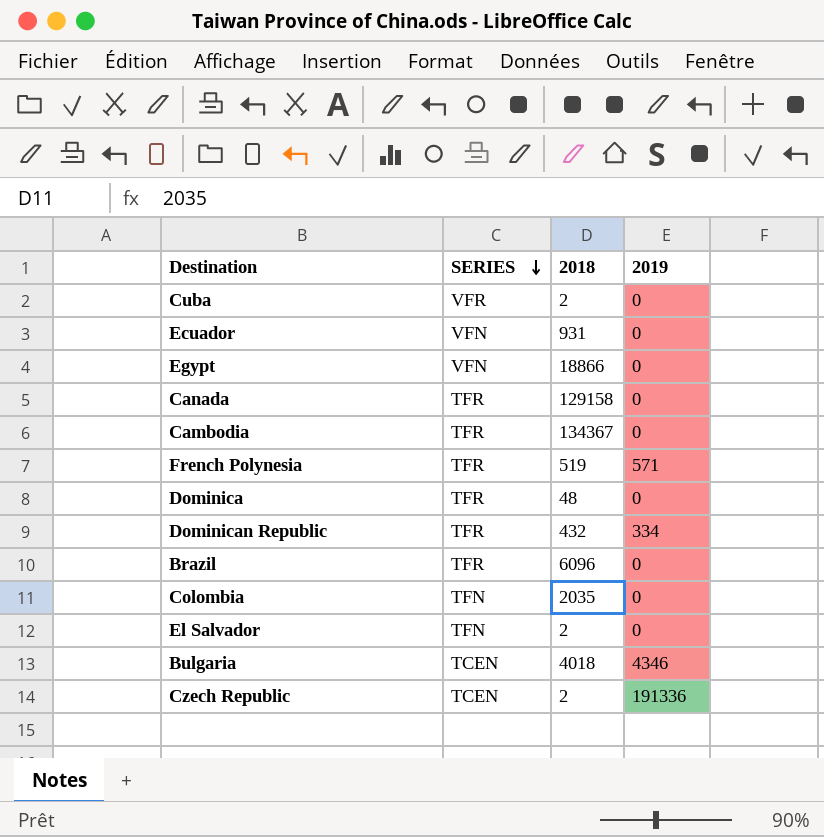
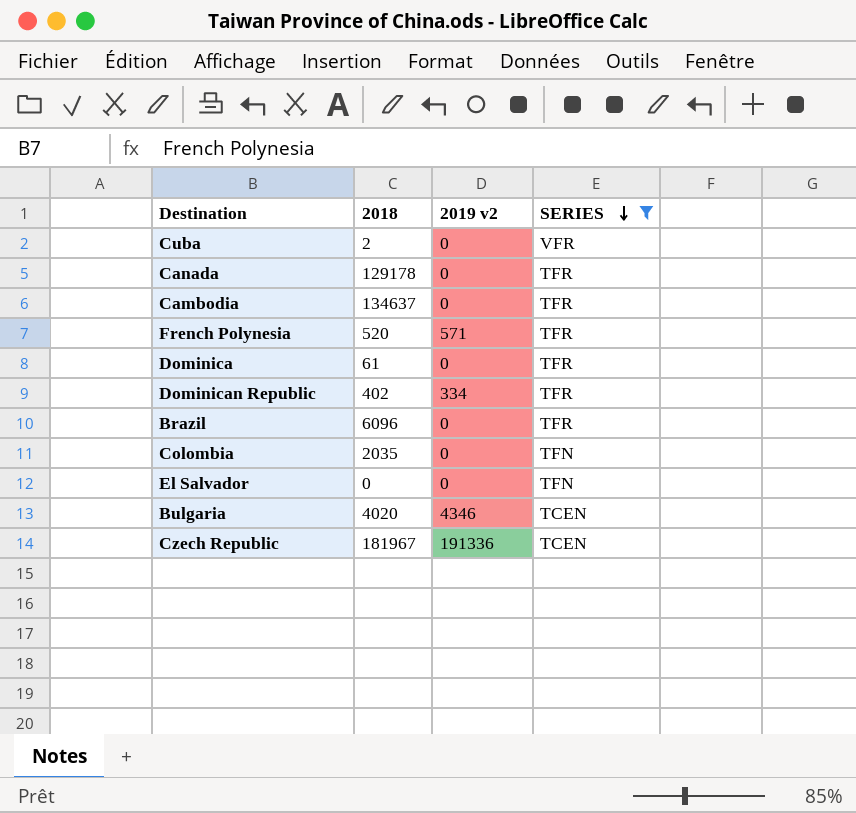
filter: none -> SERIES != VFN
column name: 2019 -> 2019 v2
column SERIES | position: 2 -> 4
Canada | 2018: 129158 -> 129178
Cambodia | 2018: 134367 -> 134637
French Polynesia | 2018: 519 -> 520
Dominica | 2018: 48 -> 61
Dominican Republic | 2018: 432 -> 402
El Salvador | 2018: 2 -> 0
Bulgaria | 2018: 4018 -> 4020
Czech Republic | 2018: 2 -> 181967

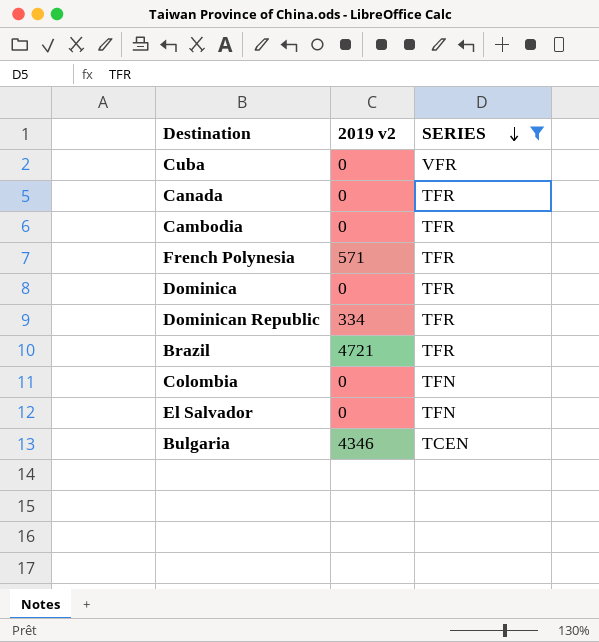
column 2018 | position: 2 -> none
row Czech Republic: 181967 | 191336 | TCEN -> none
Brazil | 2019 v2: 0 -> 4721

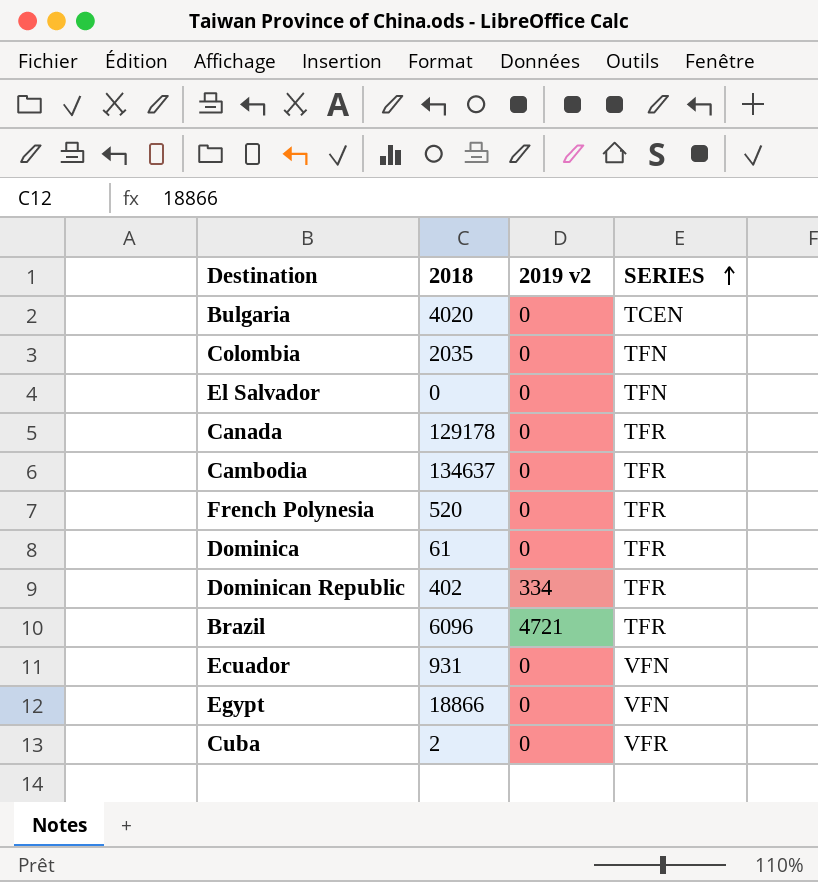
filter: SERIES != VFN -> none
row order: SERIES descending -> SERIES ascending
column 2018 | position: none -> 2
Bulgaria | 2019 v2: 4346 -> 0
French Polynesia | 2019 v2: 571 -> 0

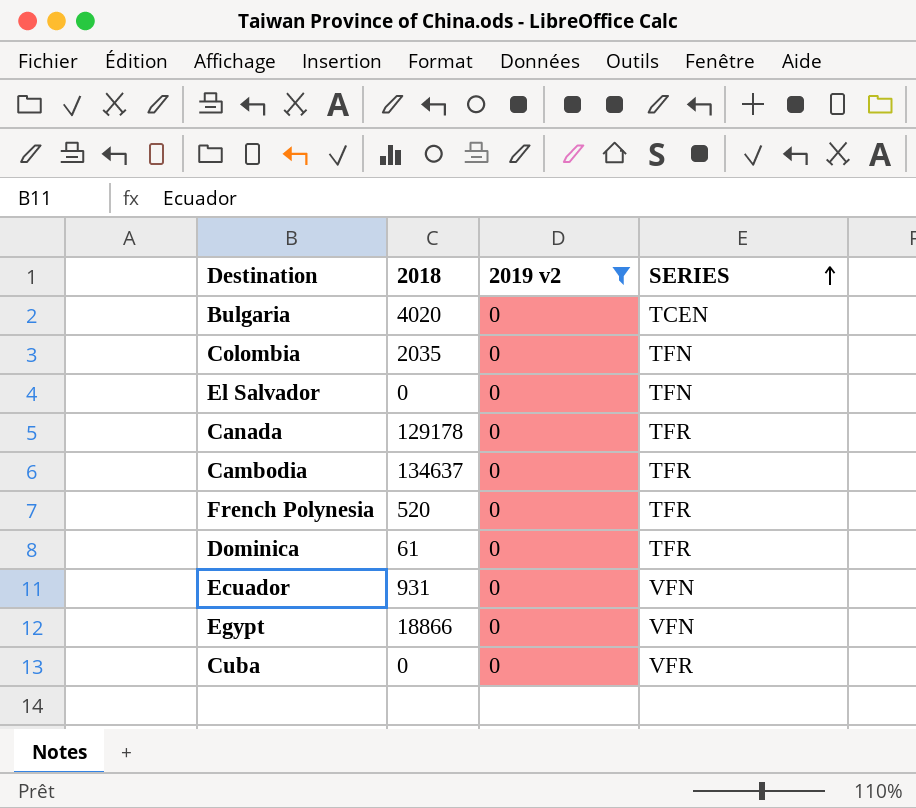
filter: none -> 2019 v2 = 0
Cuba | 2018: 2 -> 0

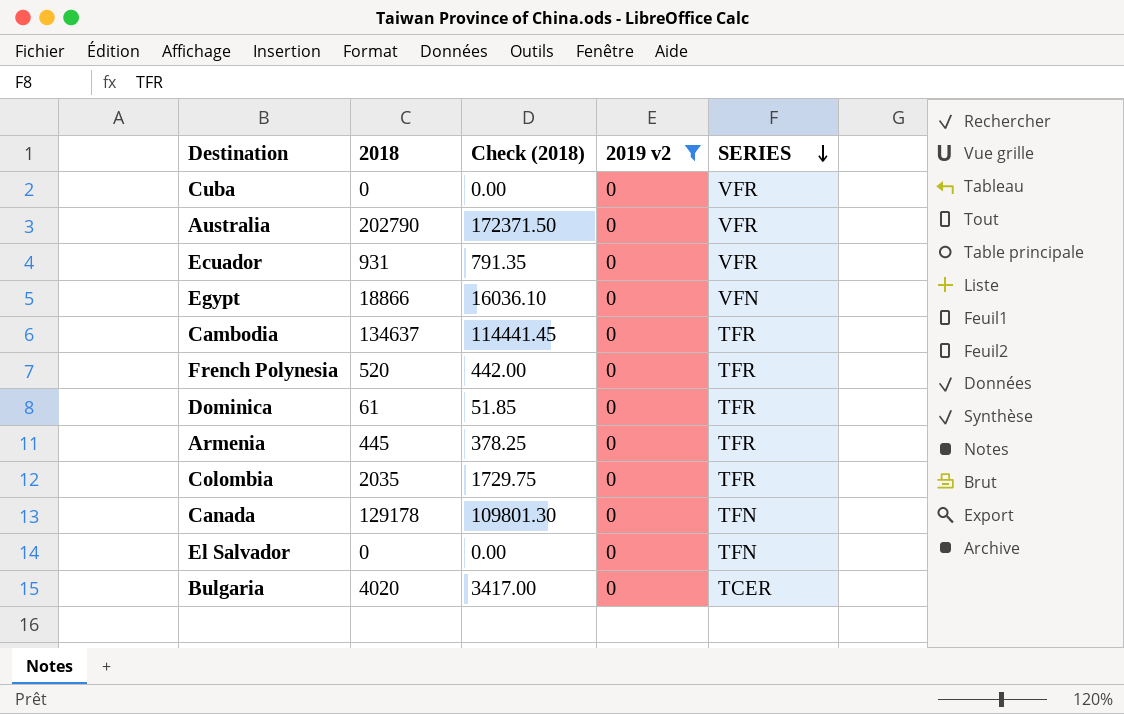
row order: SERIES ascending -> SERIES descending
column Check (2018) | formula: none -> [2018] * 0.85
row Australia: none -> 202790 | 172371.50 | 0 | VFR
Ecuador | SERIES: VFN -> VFR
row Armenia: none -> 445 | 378.25 | 0 | TFR
Colombia | SERIES: TFN -> TFR
Canada | SERIES: TFR -> TFN
Bulgaria | SERIES: TCEN -> TCER

